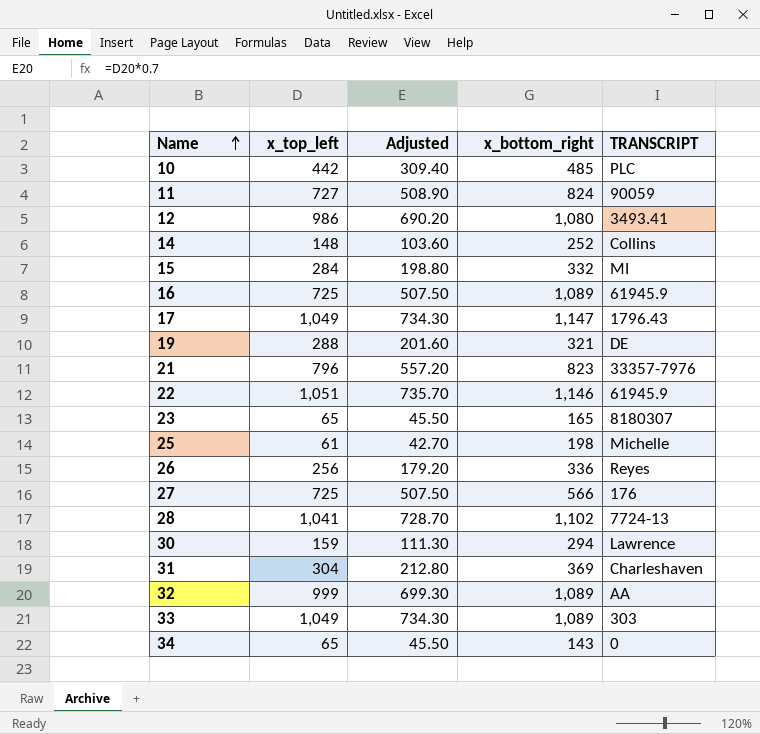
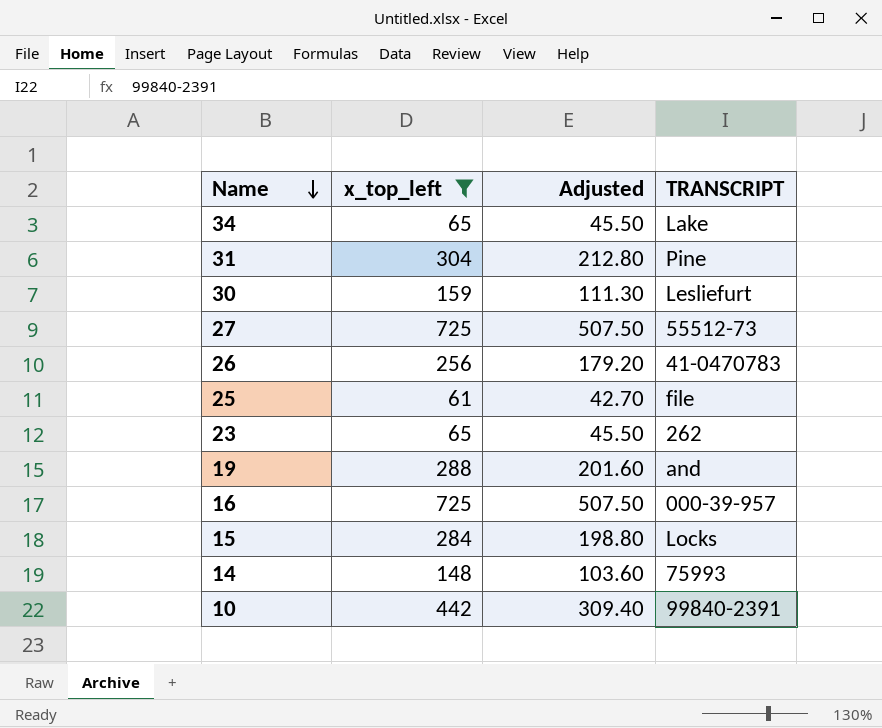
filter: none -> x_top_left <= 725
row order: Name ascending -> Name descending
column x_bottom_right | position: 4 -> none
34 | TRANSCRIPT: 0 -> Lake
31 | TRANSCRIPT: Charleshaven -> Pine
30 | TRANSCRIPT: Lawrence -> Lesliefurt
27 | TRANSCRIPT: 176 -> 55512-73
26 | TRANSCRIPT: Reyes -> 41-0470783
25 | TRANSCRIPT: Michelle -> file
23 | TRANSCRIPT: 8180307 -> 262
19 | TRANSCRIPT: DE -> and
16 | TRANSCRIPT: 61945.9 -> 000-39-957
15 | TRANSCRIPT: MI -> Locks
14 | TRANSCRIPT: Collins -> 75993
10 | TRANSCRIPT: PLC -> 99840-2391

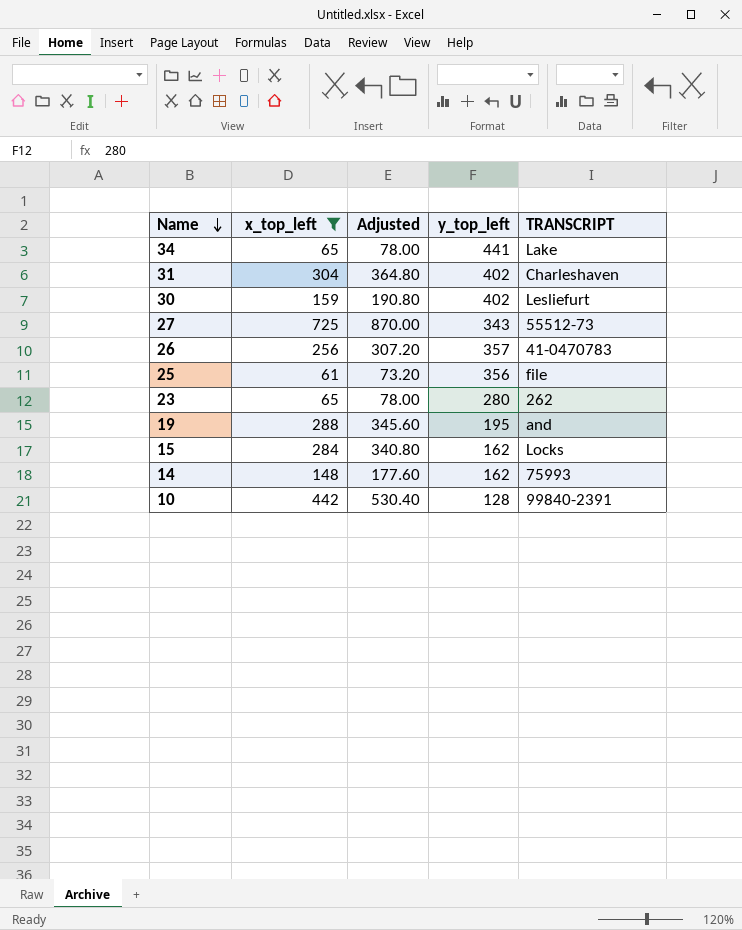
column Adjusted | formula: [x_top_left] * 0.7 -> [x_top_left] * 1.2
column y_top_left | position: none -> 4
row 16: 725 | 507.50 | 000-39-957 -> none
31 | TRANSCRIPT: Pine -> Charleshaven

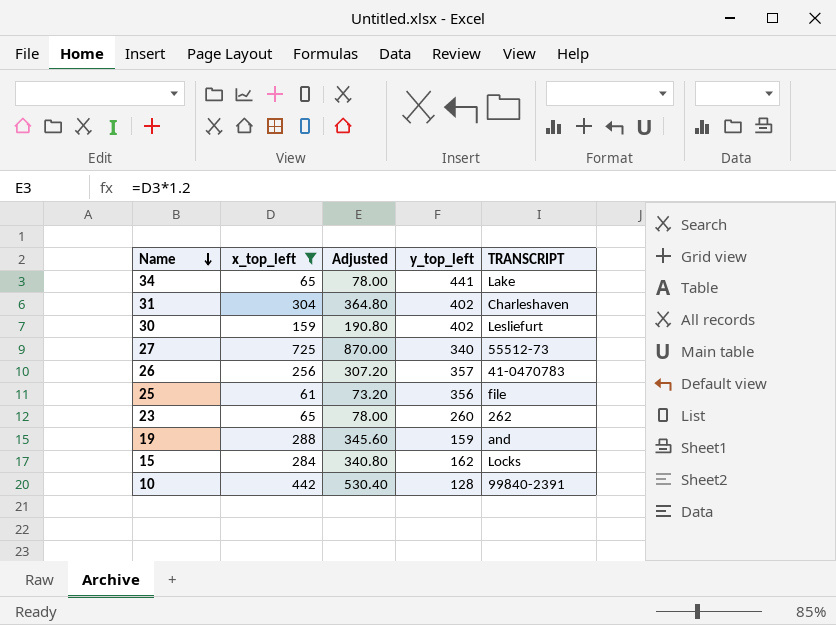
row 14: 148 | 177.60 | 162 | 75993 -> none
27 | y_top_left: 343 -> 340
23 | y_top_left: 280 -> 260
19 | y_top_left: 195 -> 159

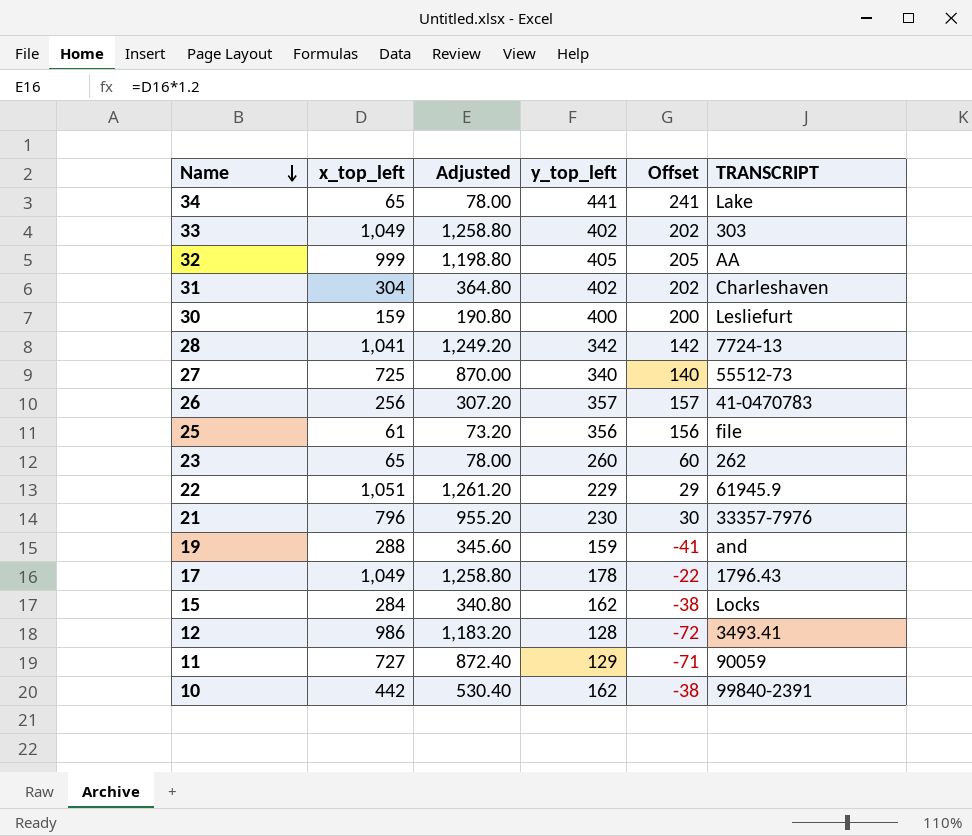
filter: x_top_left <= 725 -> none
column Offset | formula: none -> [y_top_left] - 200
30 | y_top_left: 402 -> 400
10 | y_top_left: 128 -> 162

